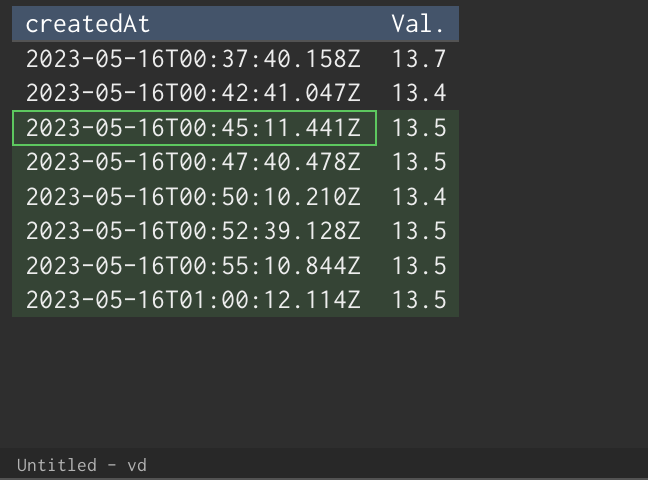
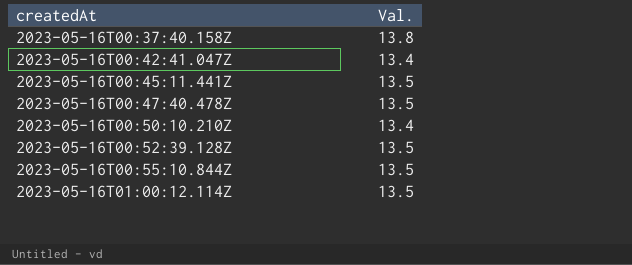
2023-05-16T00:37:40.158Z | Val.: 13.7 -> 13.8

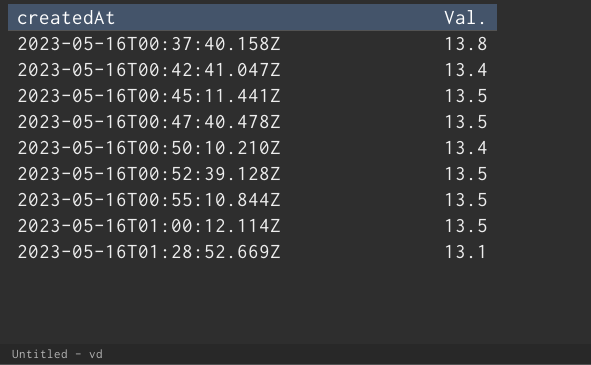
row 2023-05-16T01:28:52.669Z: none -> 13.1

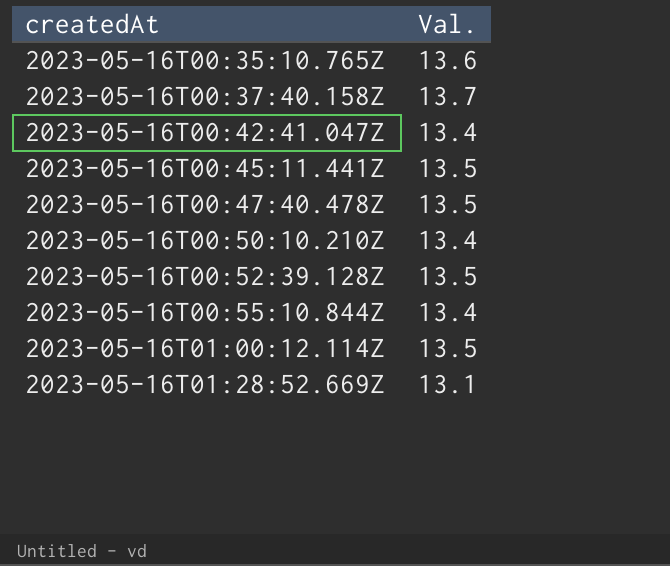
row 2023-05-16T00:35:10.765Z: none -> 13.6
2023-05-16T00:37:40.158Z | Val.: 13.8 -> 13.7
2023-05-16T00:55:10.844Z | Val.: 13.5 -> 13.4

